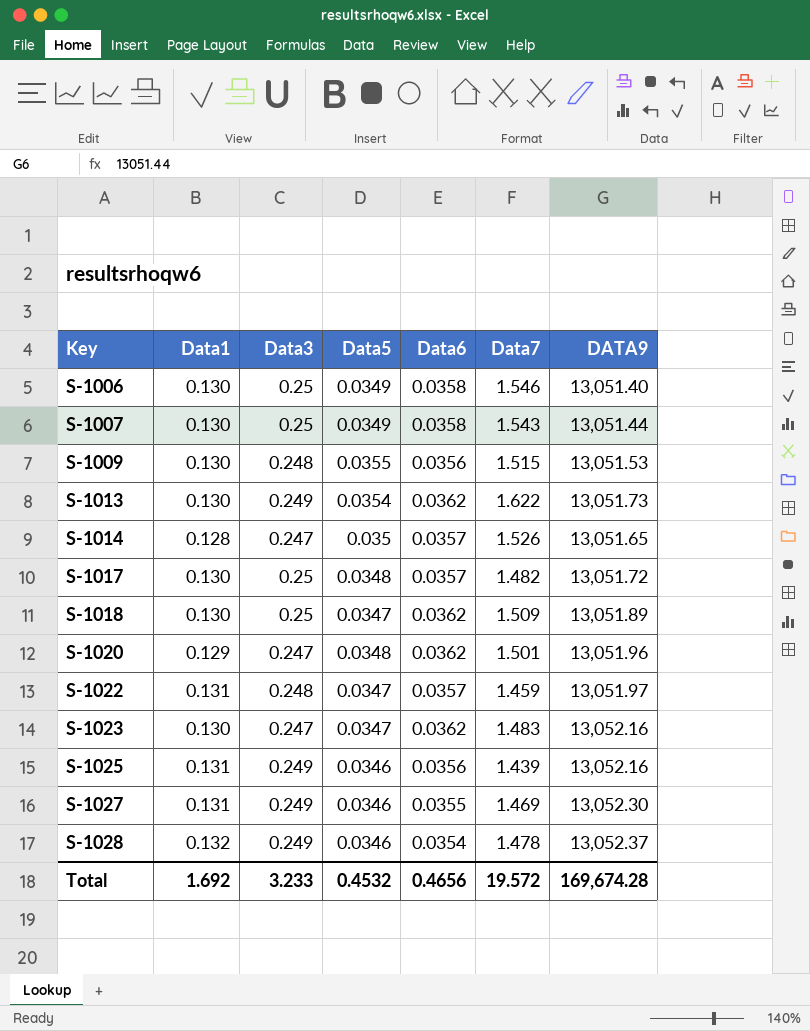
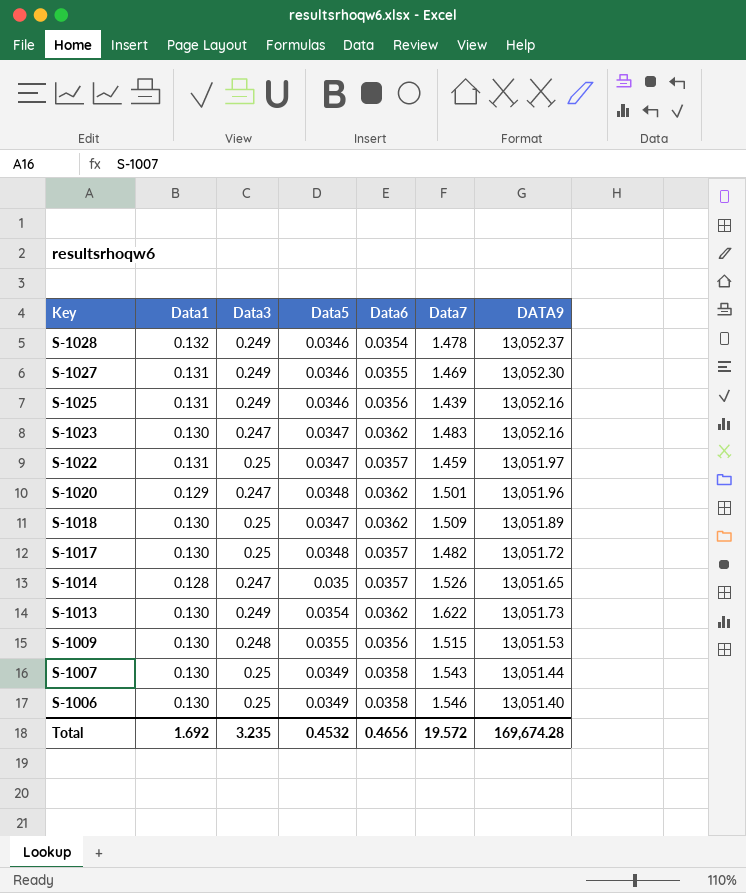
row order: Key ascending -> Key descending
S-1022 | Data3: 0.248 -> 0.25
Total | Data3: 3.233 -> 3.235

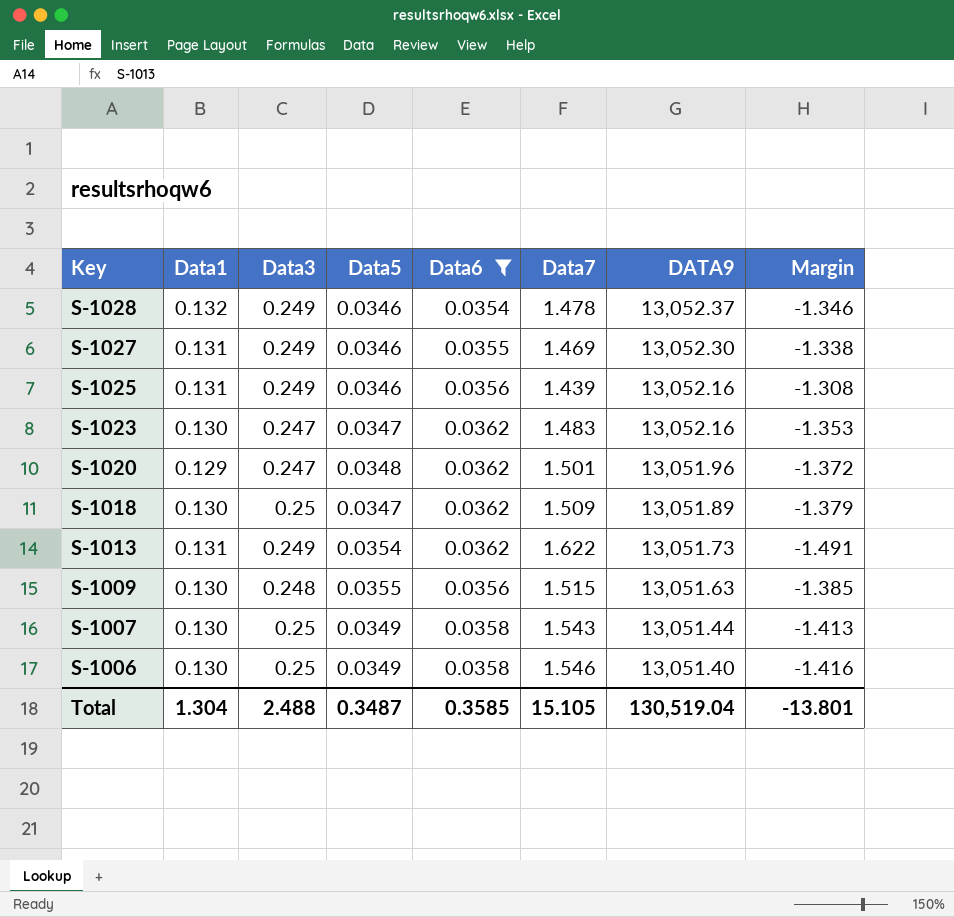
filter: none -> Data6 != 0.0357
column Margin | formula: none -> [Data1] - [Data7]
S-1013 | Data1: 0.130 -> 0.131
S-1009 | DATA9: 13,051.53 -> 13,051.63
Total | Data1: 1.692 -> 1.304
Total | Data3: 3.235 -> 2.488
Total | Data5: 0.4532 -> 0.3487
Total | Data6: 0.4656 -> 0.3585
Total | Data7: 19.572 -> 15.105
Total | DATA9: 169,674.28 -> 130,519.04

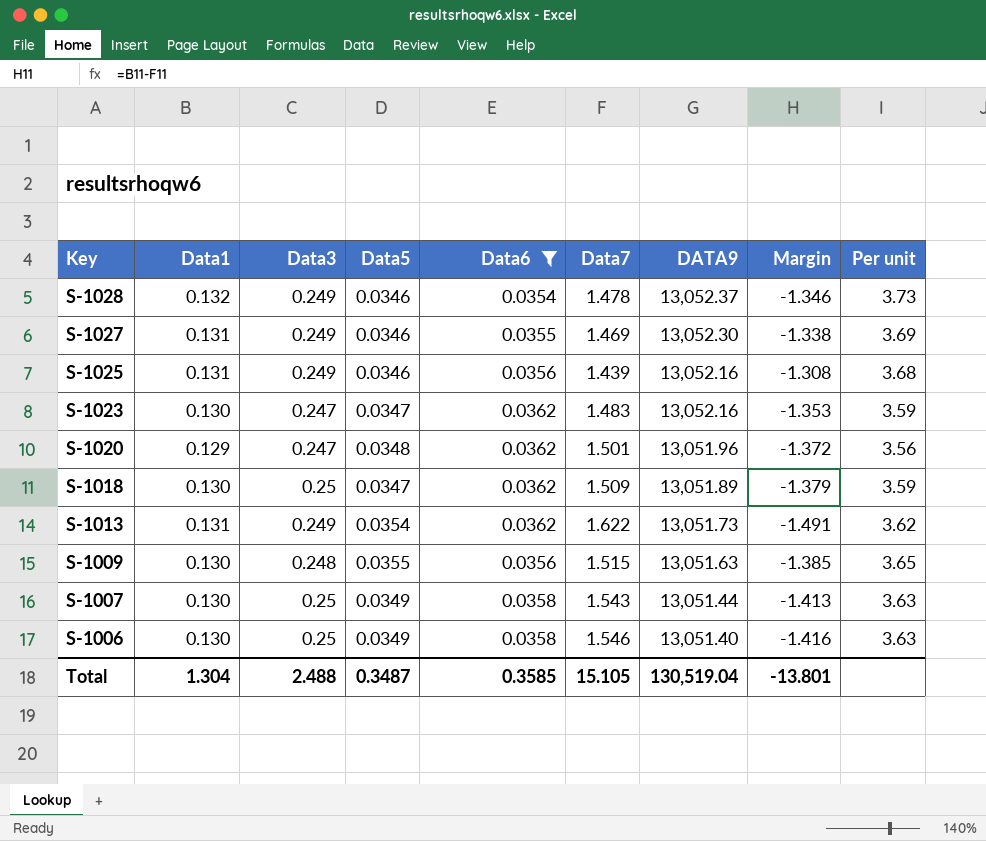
column Per unit | formula: none -> [Data1] / [Data6]

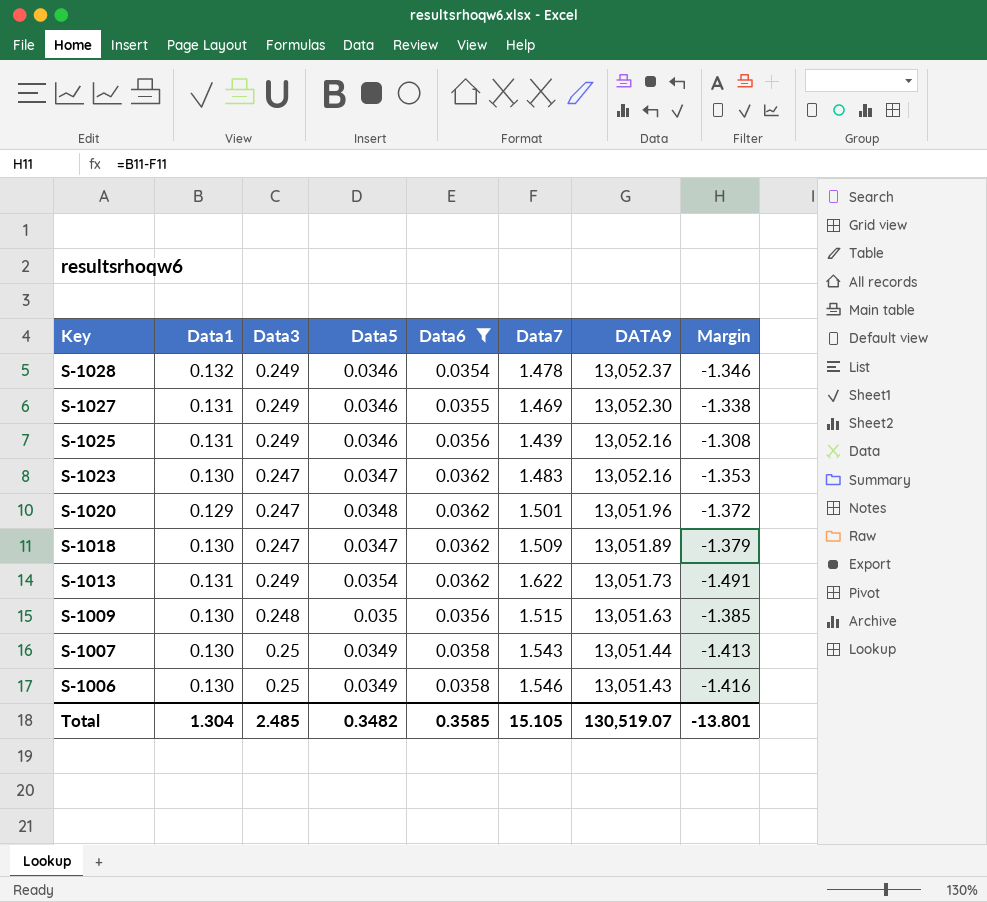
column Per unit | formula: [Data1] / [Data6] -> none
S-1018 | Data3: 0.25 -> 0.247
S-1009 | Data5: 0.0355 -> 0.035
S-1006 | DATA9: 13,051.40 -> 13,051.43
Total | Data3: 2.488 -> 2.485
Total | Data5: 0.3487 -> 0.3482
Total | DATA9: 130,519.04 -> 130,519.07

